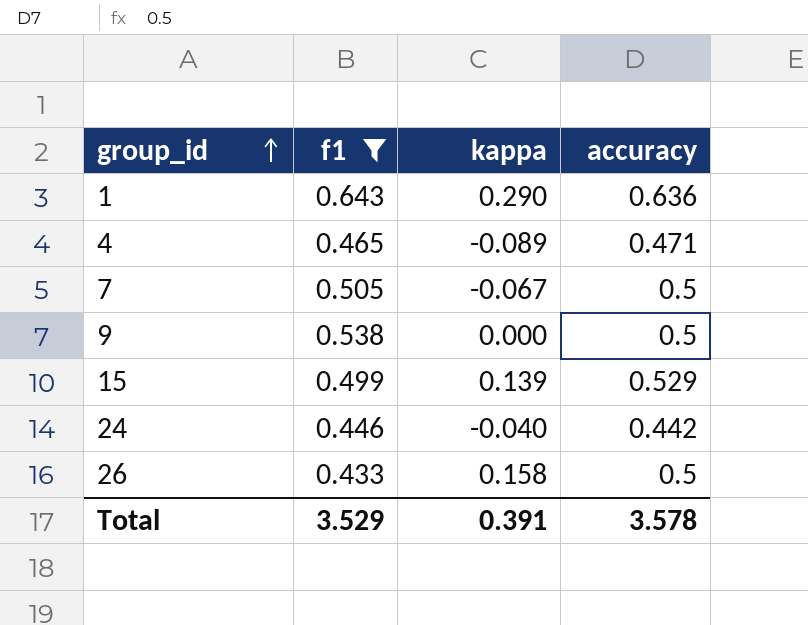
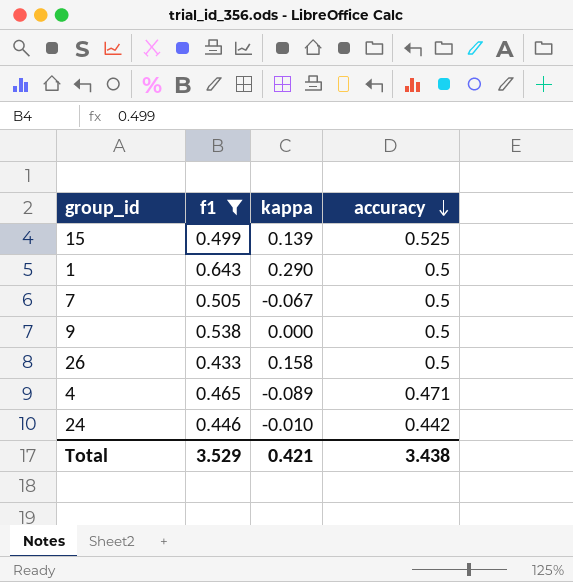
row order: group_id ascending -> accuracy descending
15 | accuracy: 0.529 -> 0.525
1 | accuracy: 0.636 -> 0.5
24 | kappa: -0.040 -> -0.010
Total | kappa: 0.391 -> 0.421
Total | accuracy: 3.578 -> 3.438

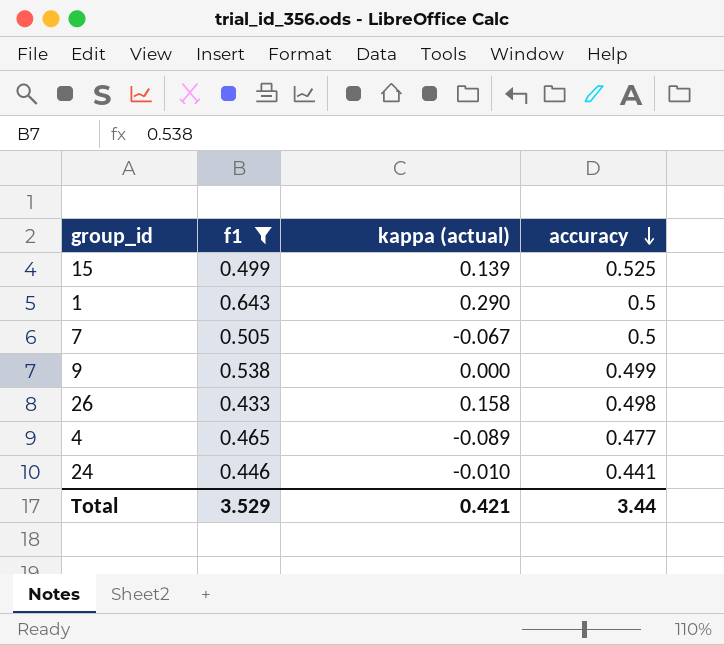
column name: kappa -> kappa (actual)
9 | accuracy: 0.5 -> 0.499
26 | accuracy: 0.5 -> 0.498
4 | accuracy: 0.471 -> 0.477
24 | accuracy: 0.442 -> 0.441
Total | accuracy: 3.438 -> 3.44

